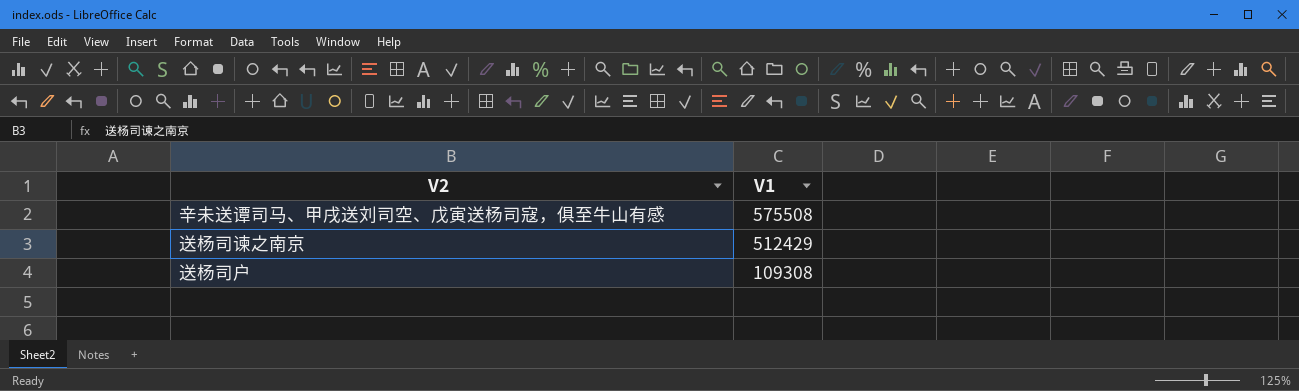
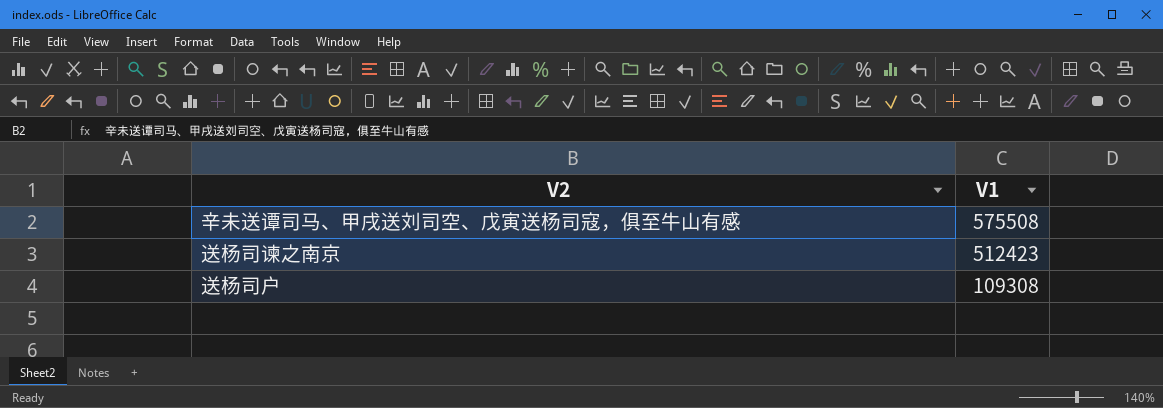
送杨司谏之南京 | V1: 512429 -> 512423

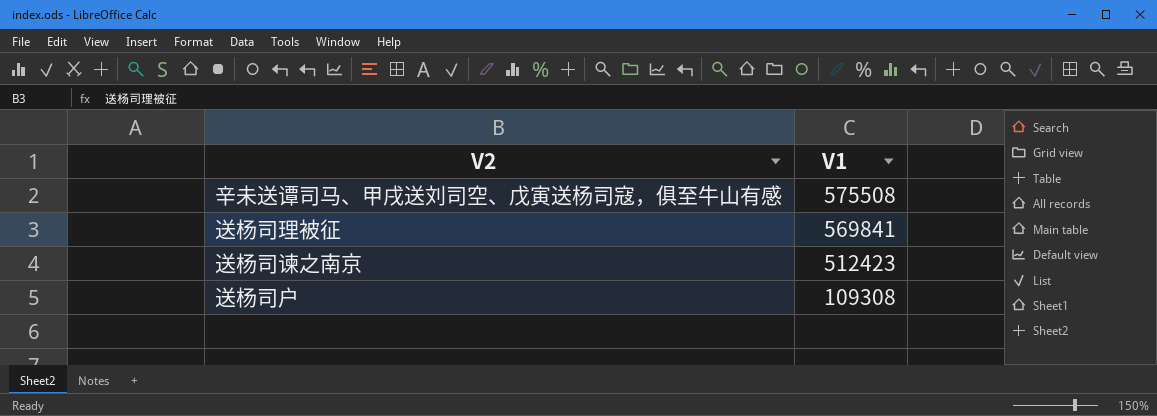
row 送杨司理被征: none -> 569841

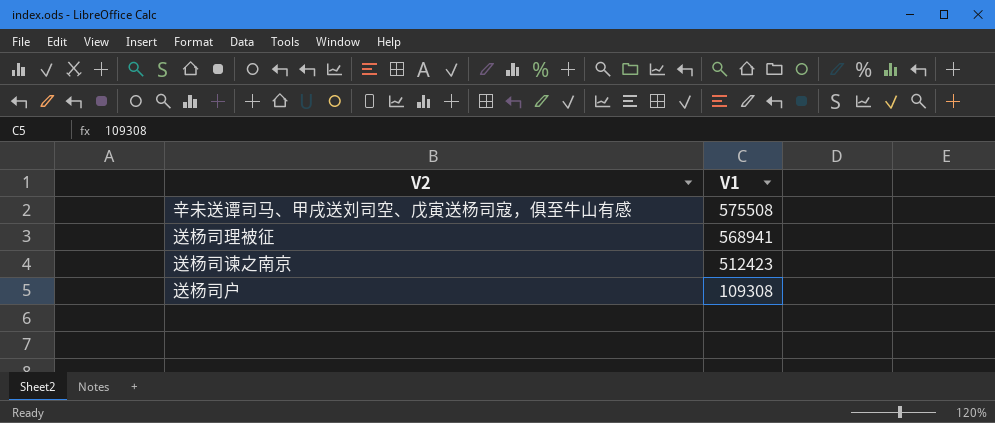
送杨司理被征 | V1: 569841 -> 568941

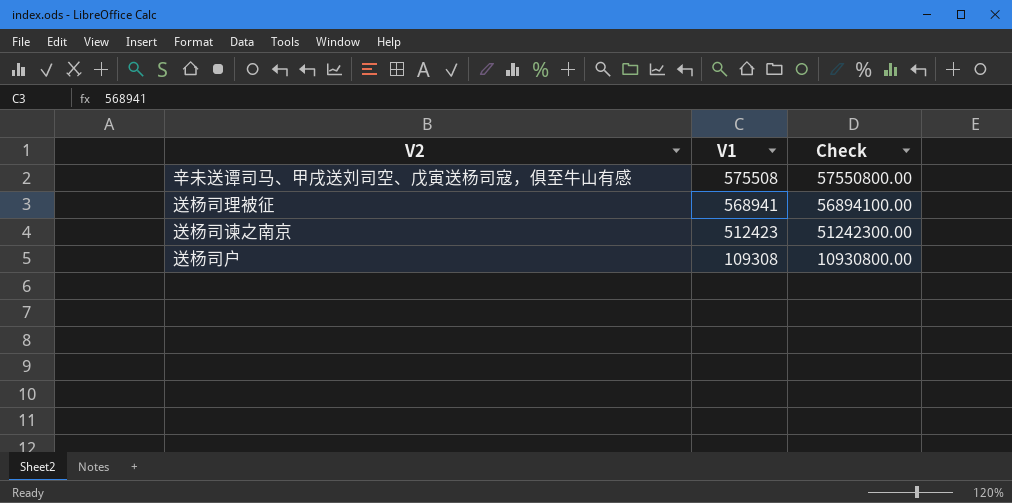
column Check | formula: none -> [V1] * 100

